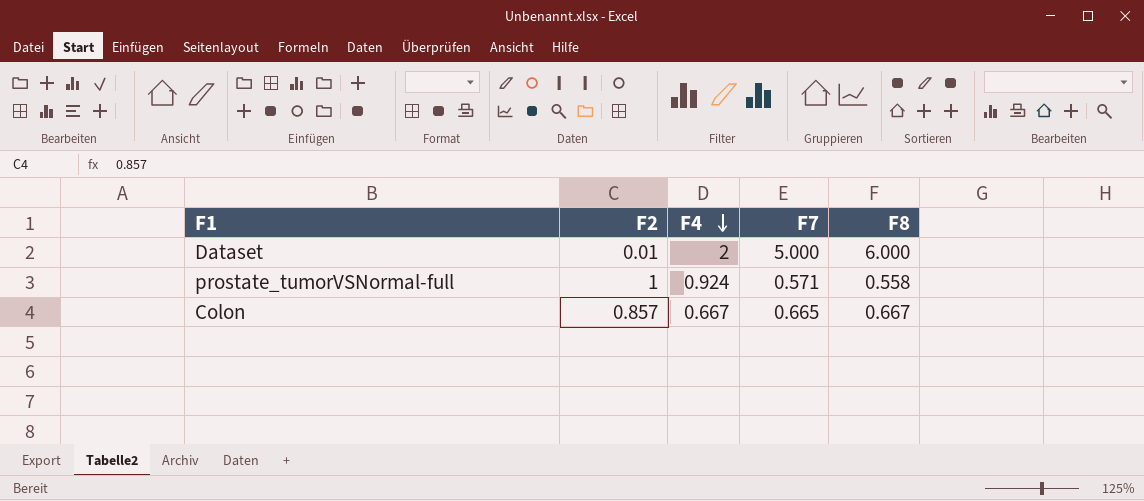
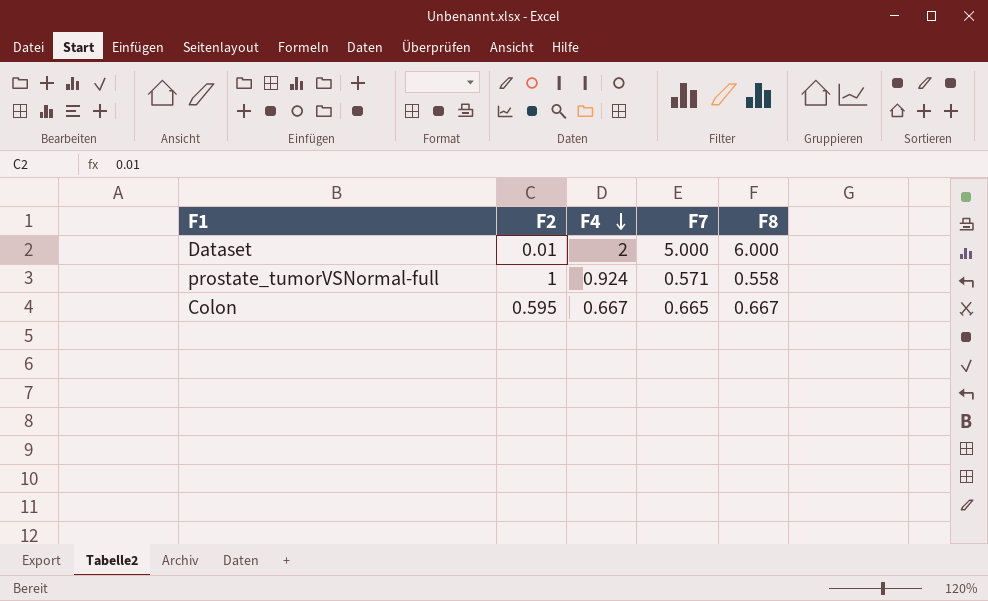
Colon | F2: 0.857 -> 0.595

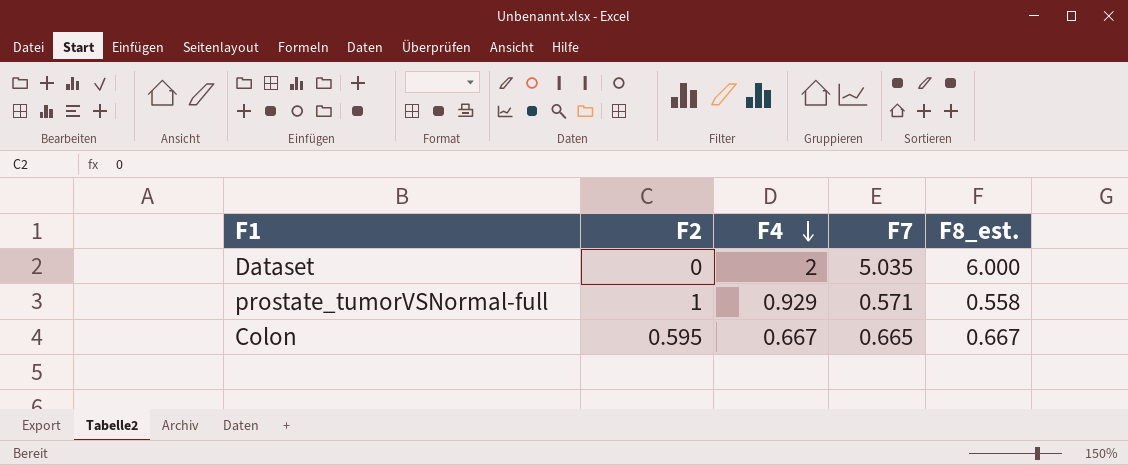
column name: F8 -> F8_est.
Dataset | F2: 0.01 -> 0
Dataset | F7: 5.000 -> 5.035
prostate_tumorVSNormal-full | F4: 0.924 -> 0.929

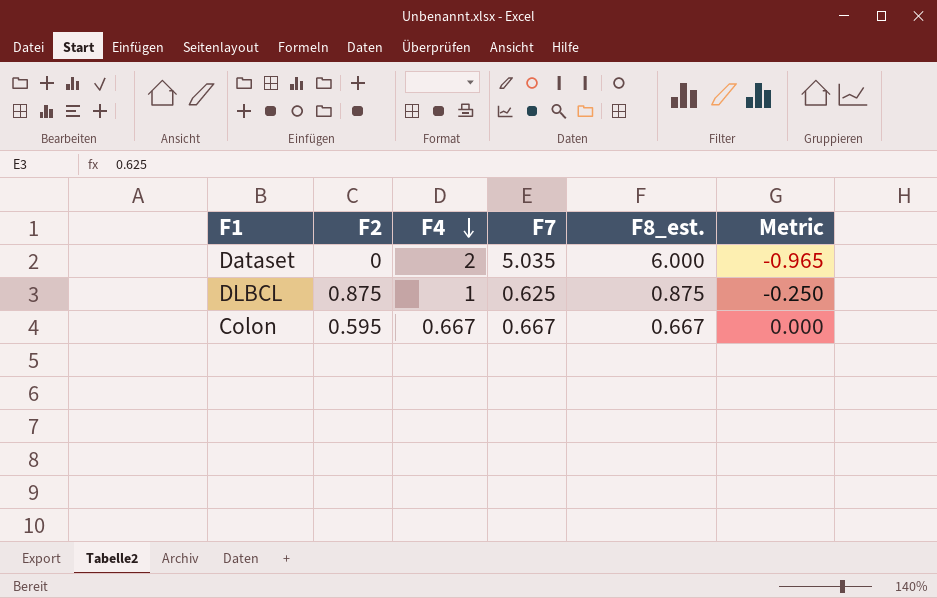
column Metric | formula: none -> [F7] - [F8_est.]
row prostate_tumorVSNormal-full: 1 | 0.929 | 0.571 | 0.558 -> none
row DLBCL: none -> 0.875 | 1 | 0.625 | 0.875 | -0.250
Colon | F7: 0.665 -> 0.667

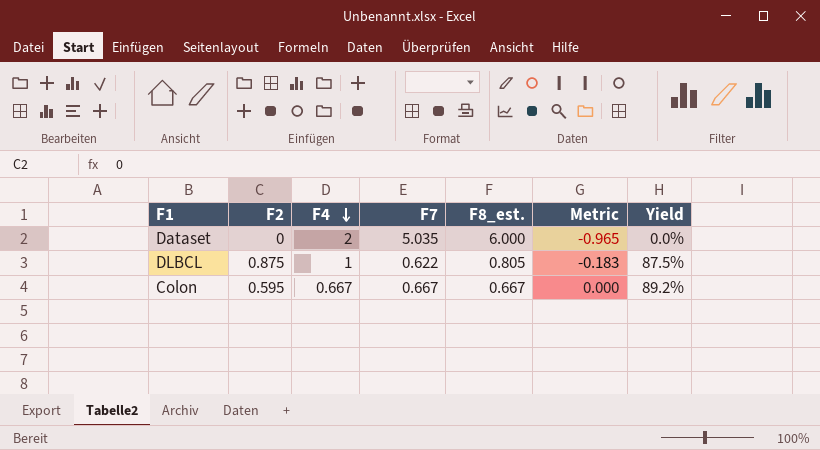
column Yield | formula: none -> [F2] / [F4]
DLBCL | F7: 0.625 -> 0.622
DLBCL | F8_est.: 0.875 -> 0.805
DLBCL | Metric: -0.250 -> -0.183

